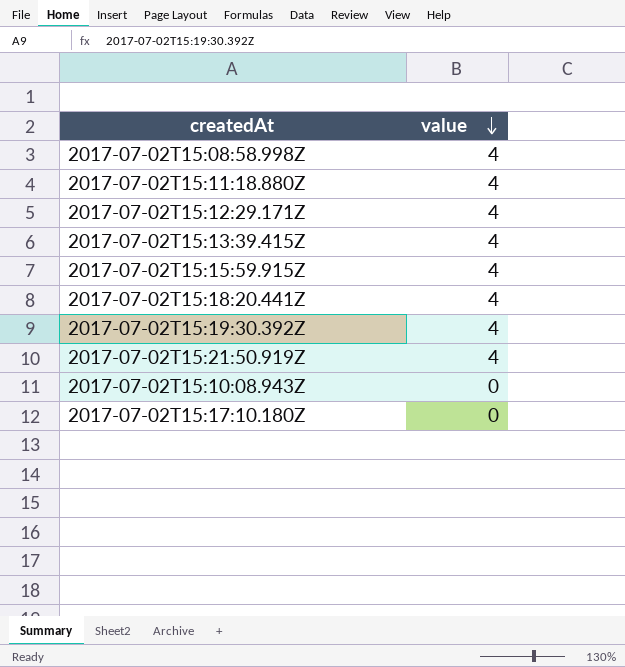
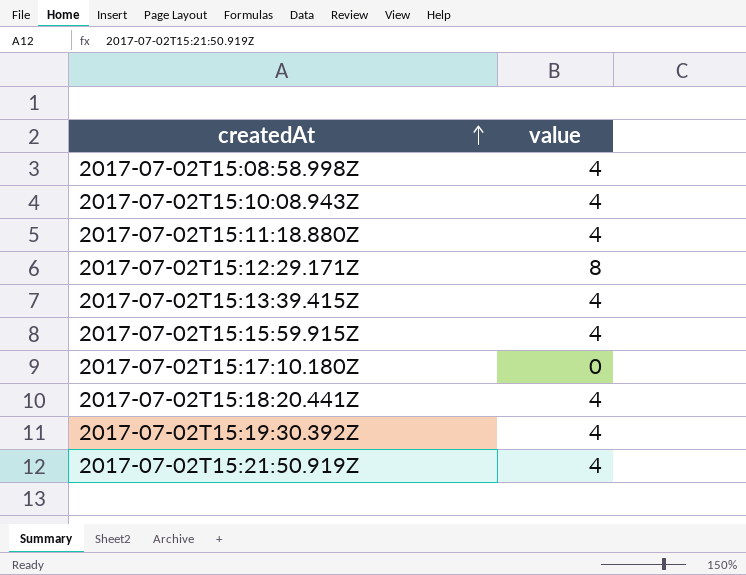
row order: value descending -> createdAt ascending
2017-07-02T15:10:08.943Z | value: 0 -> 4
2017-07-02T15:12:29.171Z | value: 4 -> 8

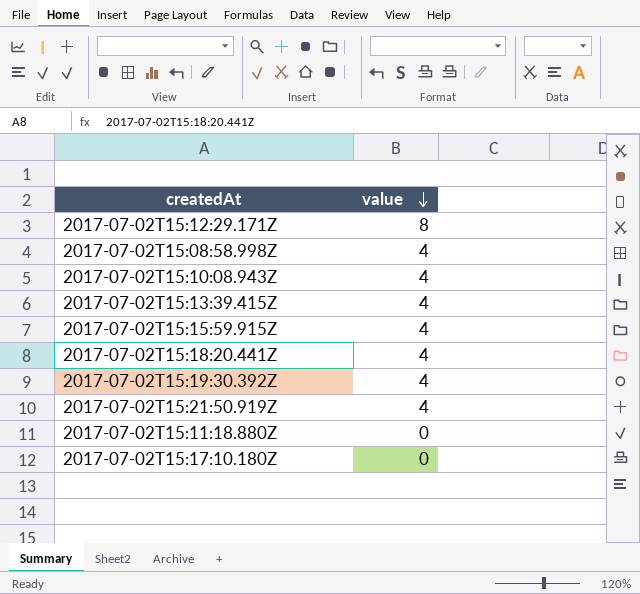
row order: createdAt ascending -> value descending
2017-07-02T15:11:18.880Z | value: 4 -> 0

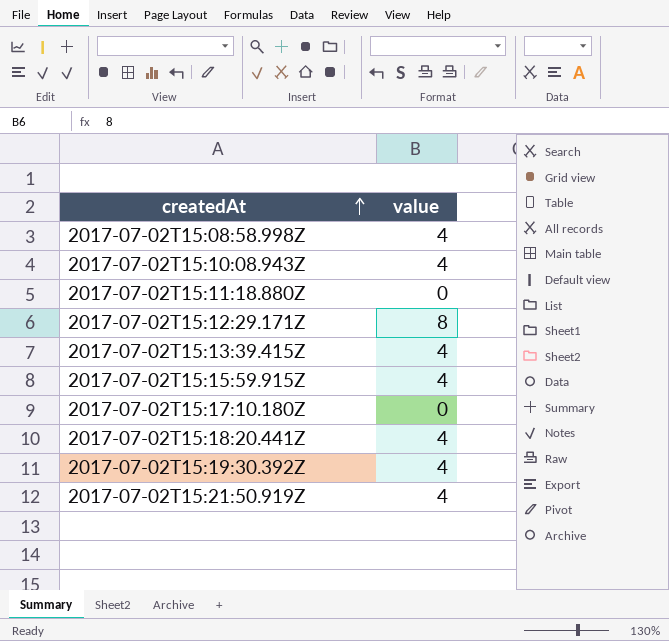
row order: value descending -> createdAt ascending

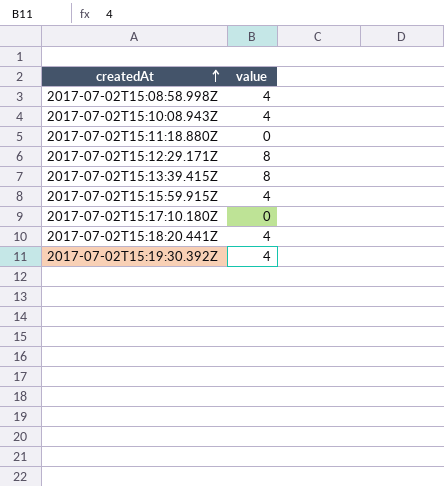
row 2017-07-02T15:21:50.919Z: 4 -> none
2017-07-02T15:13:39.415Z | value: 4 -> 8

